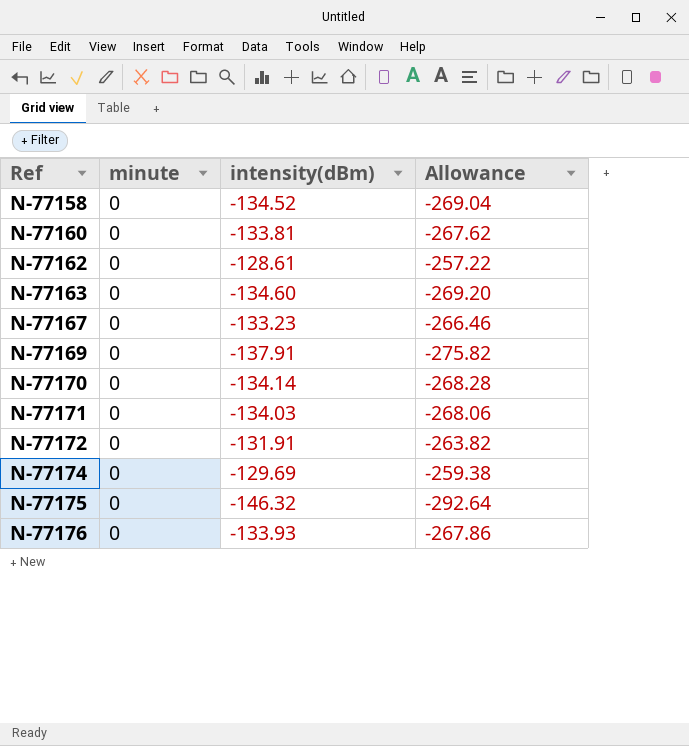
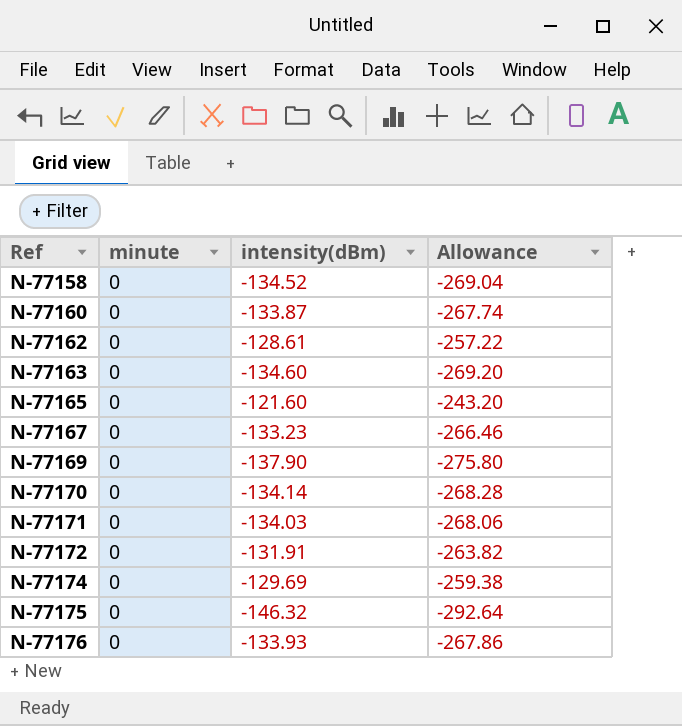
N-77160 | intensity(dBm): -133.81 -> -133.87
N-77160 | Allowance: -267.62 -> -267.74
row N-77165: none -> 0 | -121.60 | -243.20
N-77169 | intensity(dBm): -137.91 -> -137.90
N-77169 | Allowance: -275.82 -> -275.80

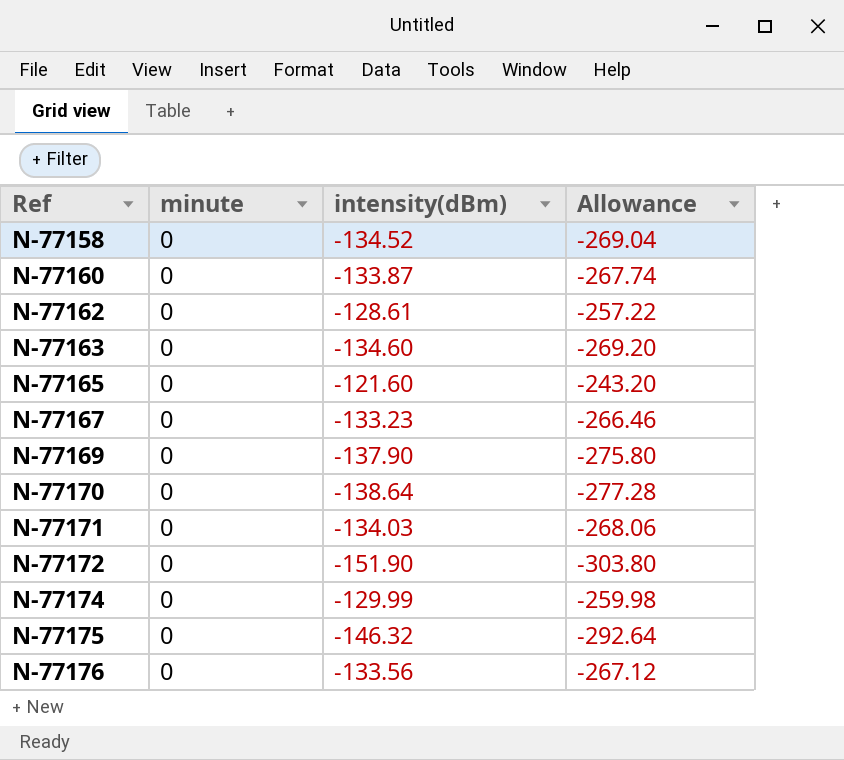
N-77170 | intensity(dBm): -134.14 -> -138.64
N-77170 | Allowance: -268.28 -> -277.28
N-77172 | intensity(dBm): -131.91 -> -151.90
N-77172 | Allowance: -263.82 -> -303.80
N-77174 | intensity(dBm): -129.69 -> -129.99
N-77174 | Allowance: -259.38 -> -259.98
N-77176 | intensity(dBm): -133.93 -> -133.56
N-77176 | Allowance: -267.86 -> -267.12

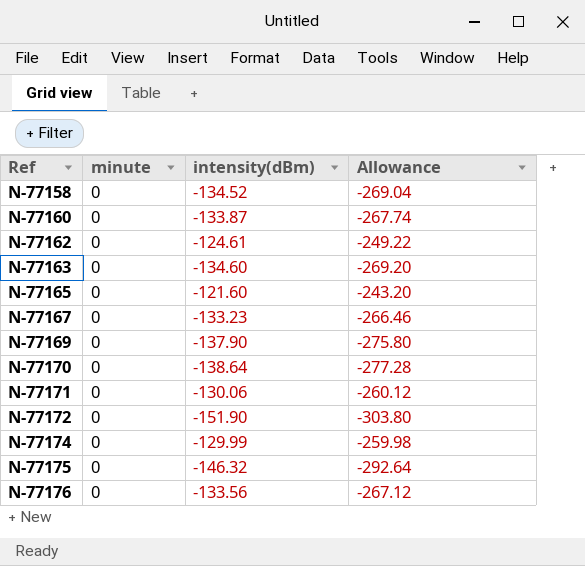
N-77162 | intensity(dBm): -128.61 -> -124.61
N-77162 | Allowance: -257.22 -> -249.22
N-77171 | intensity(dBm): -134.03 -> -130.06
N-77171 | Allowance: -268.06 -> -260.12

